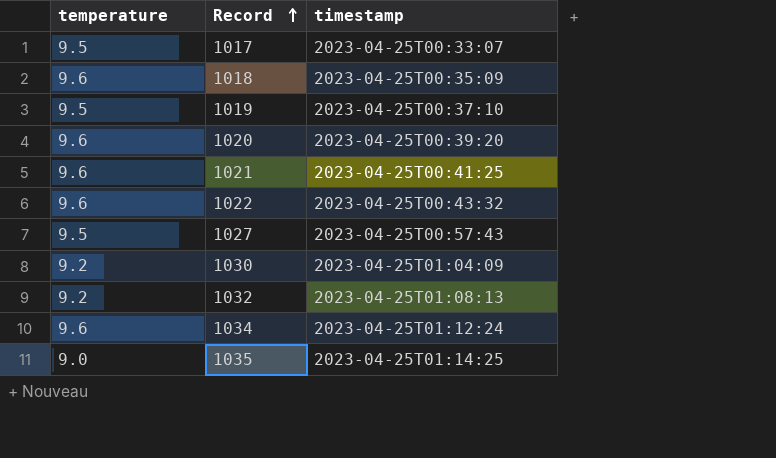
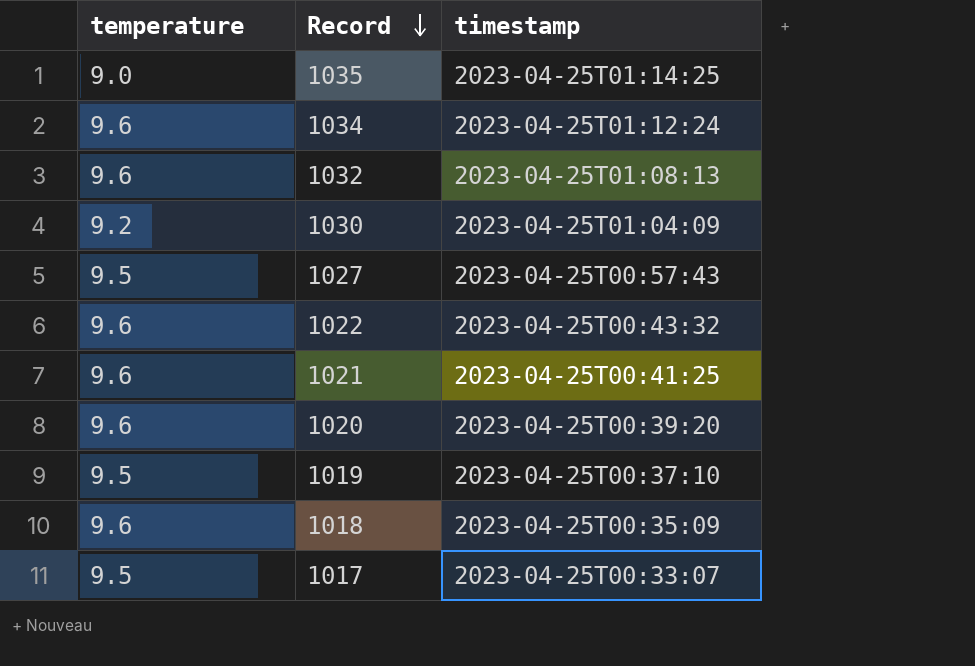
row order: Record ascending -> Record descending
1032 | temperature: 9.2 -> 9.6

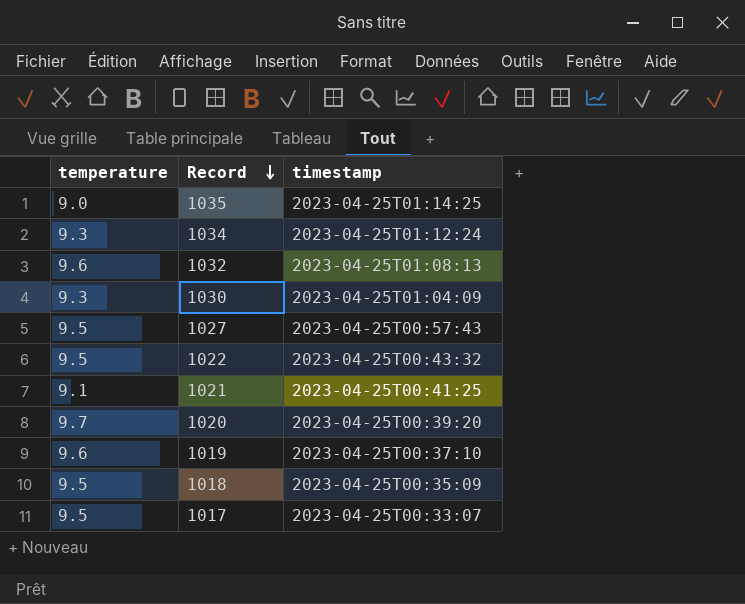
1034 | temperature: 9.6 -> 9.3
1030 | temperature: 9.2 -> 9.3
1022 | temperature: 9.6 -> 9.5
1021 | temperature: 9.6 -> 9.1
1020 | temperature: 9.6 -> 9.7
1019 | temperature: 9.5 -> 9.6
1018 | temperature: 9.6 -> 9.5

